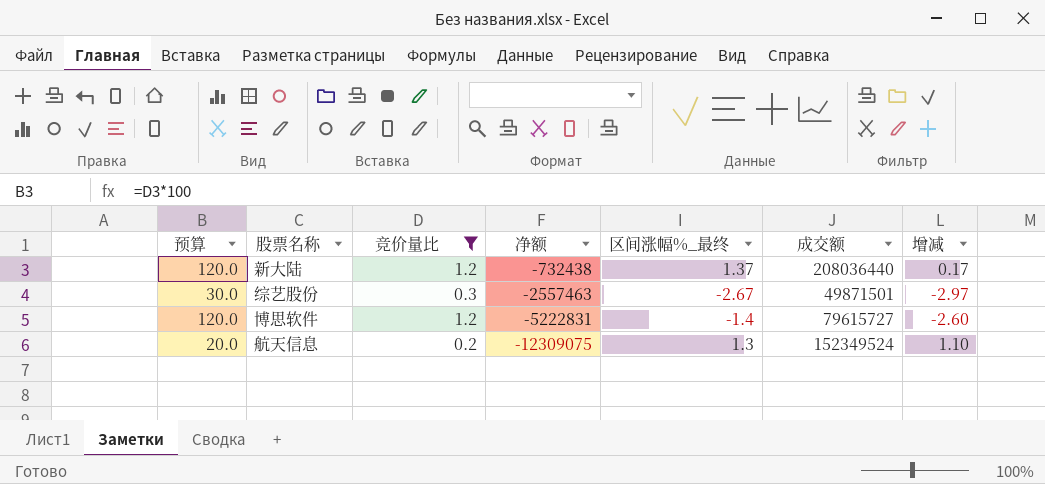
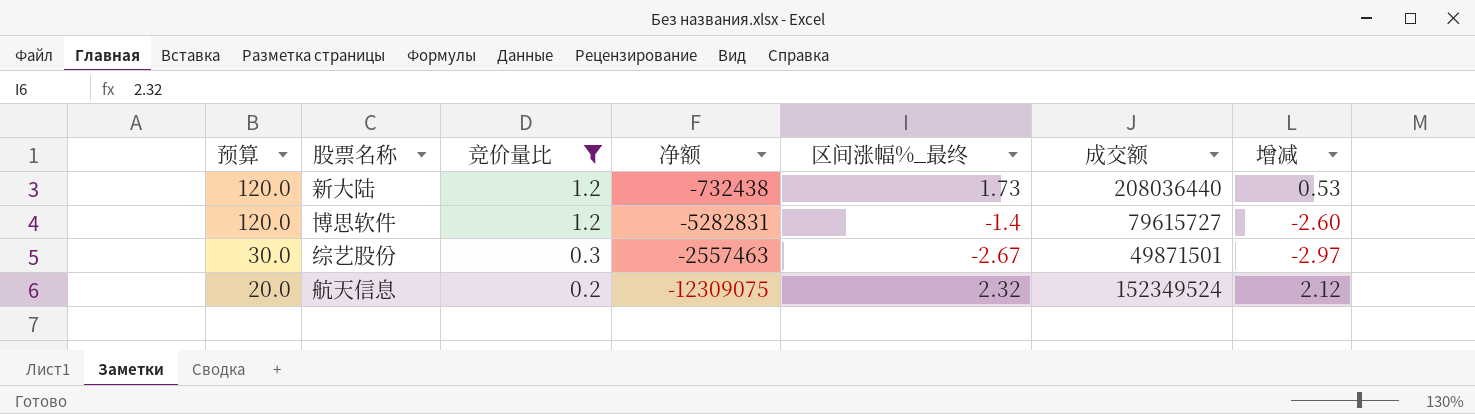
row order: 净额 descending -> 预算 descending
新大陆 | 区间涨幅%_最终: 1.37 -> 1.73
新大陆 | 增减: 0.17 -> 0.53
博思软件 | 净额: -5222831 -> -5282831
航天信息 | 区间涨幅%_最终: 1.3 -> 2.32
航天信息 | 增减: 1.10 -> 2.12

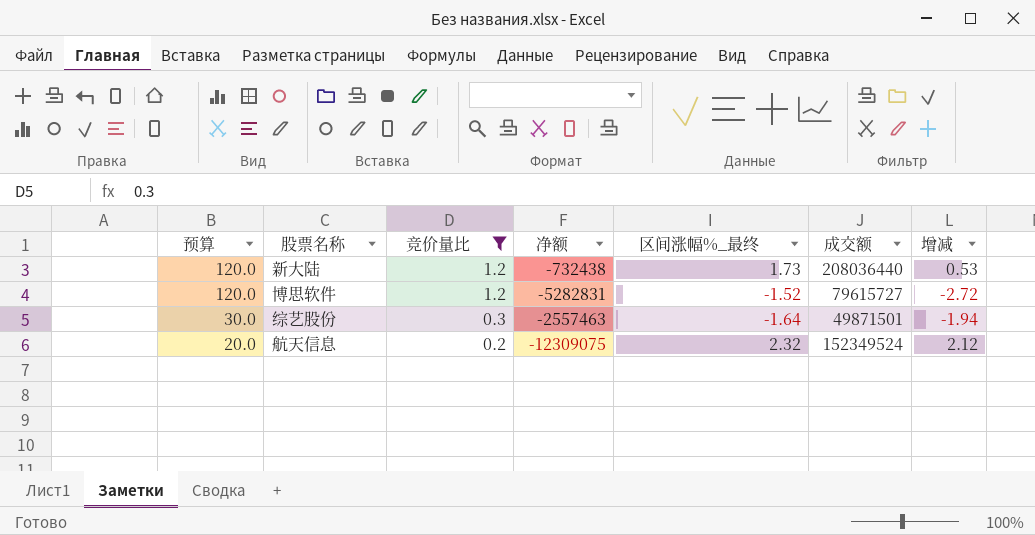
博思软件 | 区间涨幅%_最终: -1.4 -> -1.52
博思软件 | 增减: -2.60 -> -2.72
综艺股份 | 区间涨幅%_最终: -2.67 -> -1.64
综艺股份 | 增减: -2.97 -> -1.94

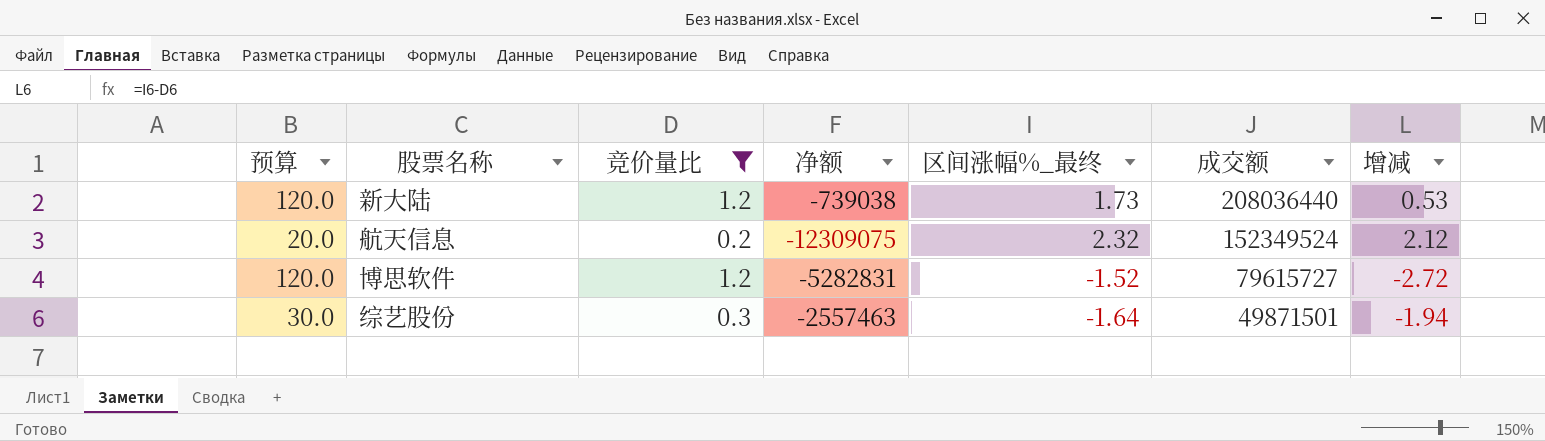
row order: 预算 descending -> 成交额 descending
新大陆 | 净额: -732438 -> -739038

